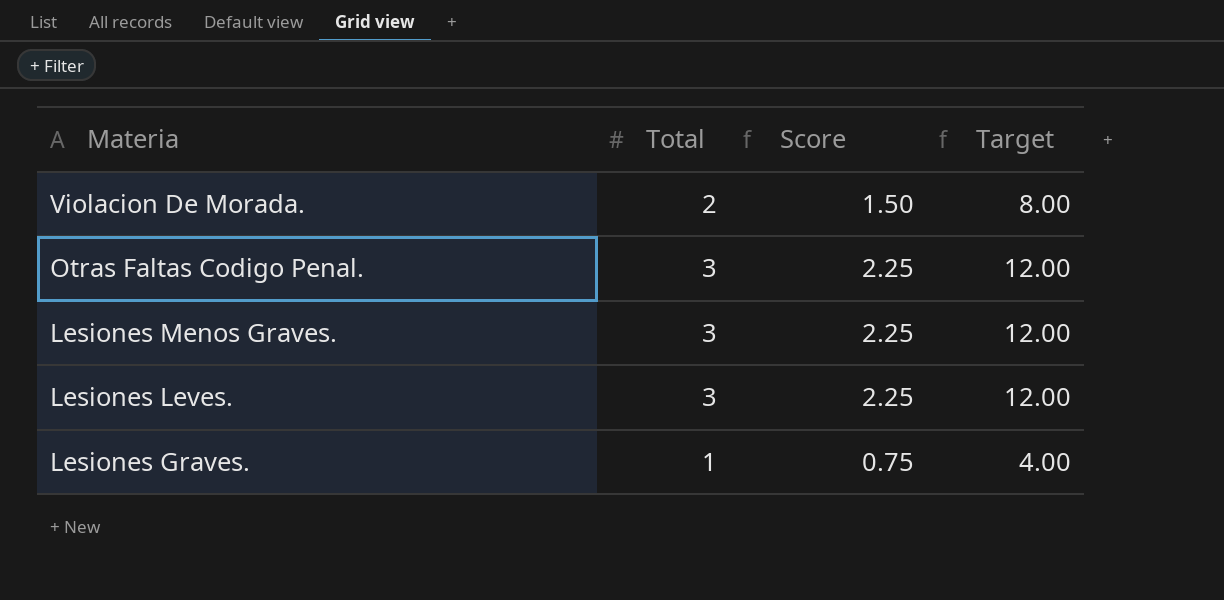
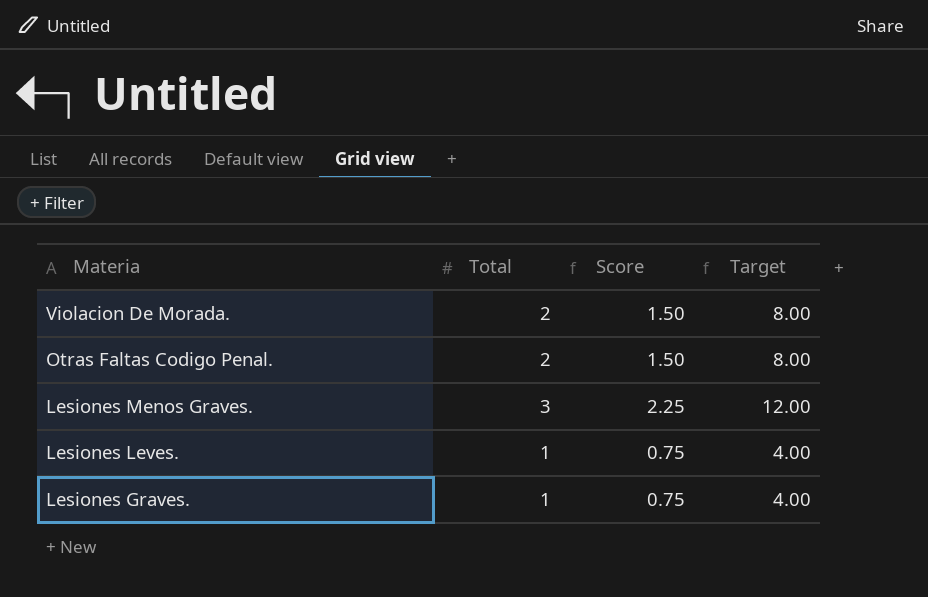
Otras Faltas Codigo Penal. | Total: 3 -> 2
Otras Faltas Codigo Penal. | Score: 2.25 -> 1.50
Otras Faltas Codigo Penal. | Target: 12.00 -> 8.00
Lesiones Leves. | Total: 3 -> 1
Lesiones Leves. | Score: 2.25 -> 0.75
Lesiones Leves. | Target: 12.00 -> 4.00

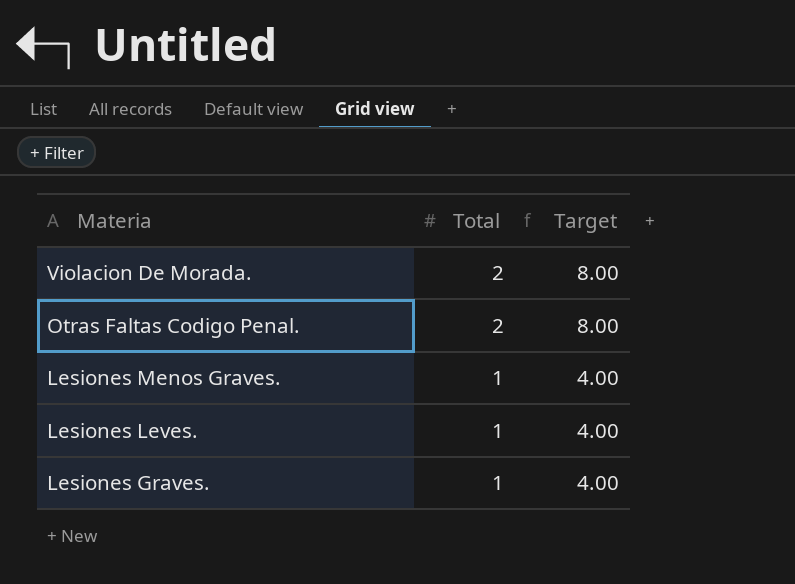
column Score | formula: [Total] * 0.75 -> none
Lesiones Menos Graves. | Total: 3 -> 1
Lesiones Menos Graves. | Target: 12.00 -> 4.00

